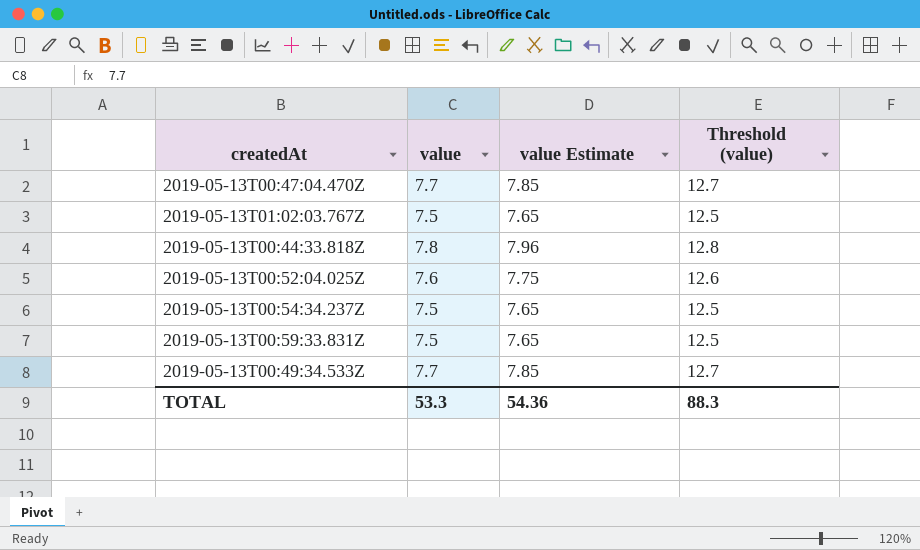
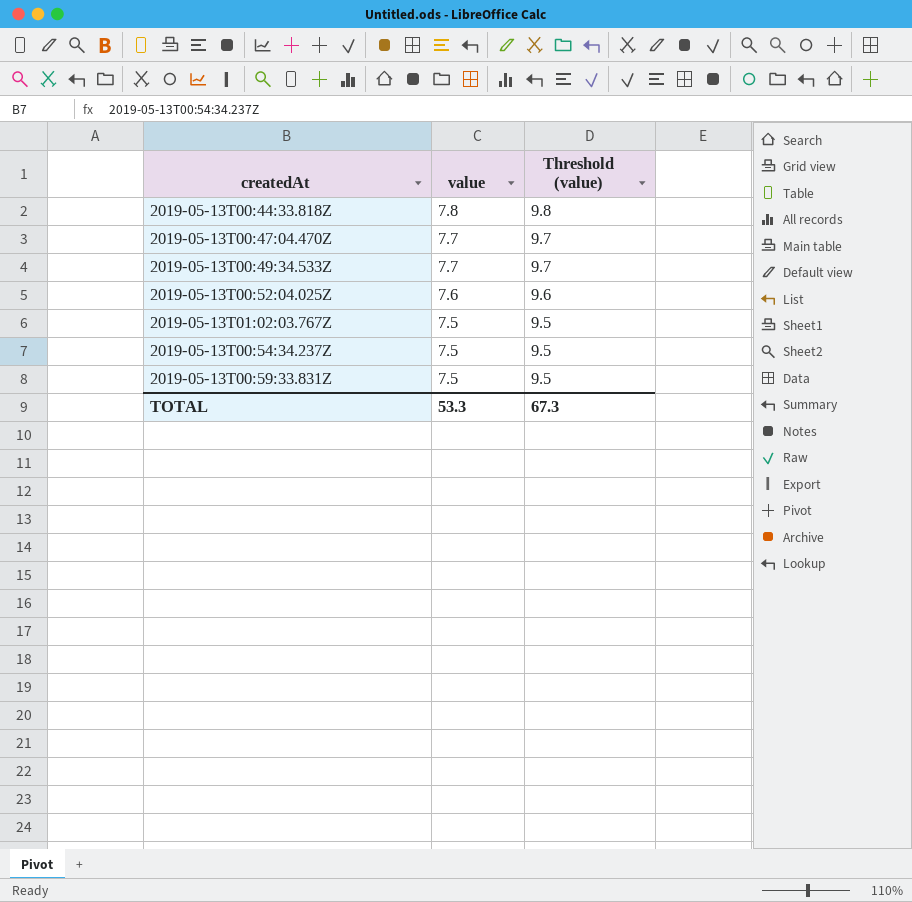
row order: none -> value descending
column value Estimate | formula: [value] * 1.02 -> none
column Threshold (value) | formula: [value] + 5 -> [value] + 2
TOTAL | Threshold (value): 88.3 -> 67.3

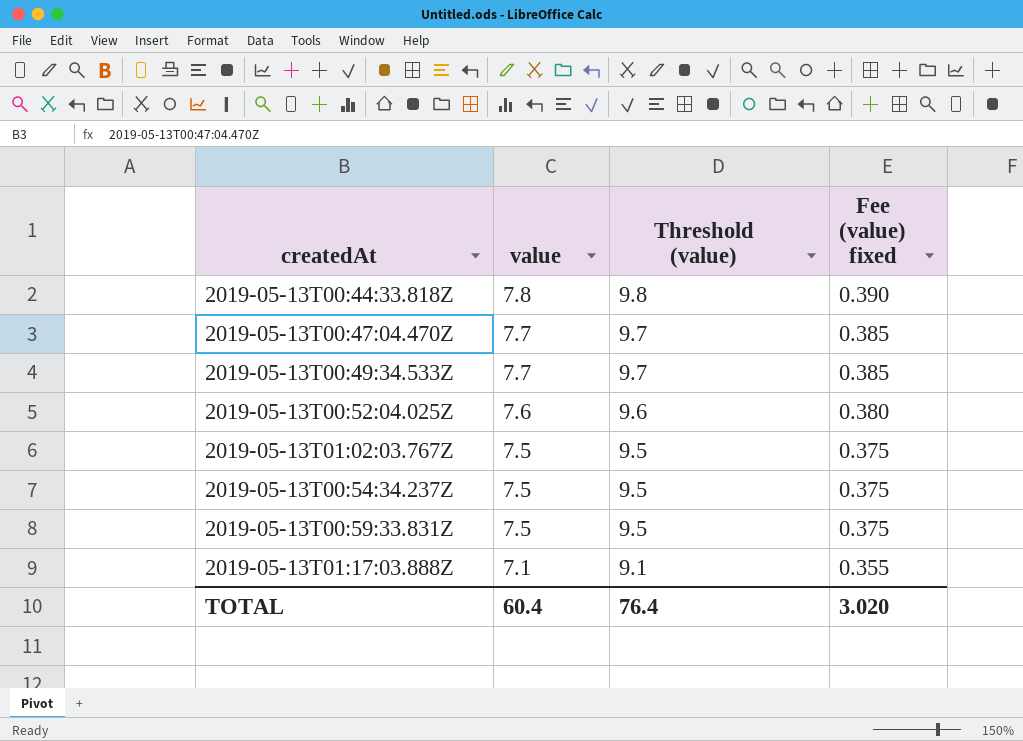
column Fee (value) fixed | formula: none -> [value] * 0.05
row 2019-05-13T01:17:03.888Z: none -> 7.1 | 9.1 | 0.355
TOTAL | value: 53.3 -> 60.4
TOTAL | Threshold (value): 67.3 -> 76.4

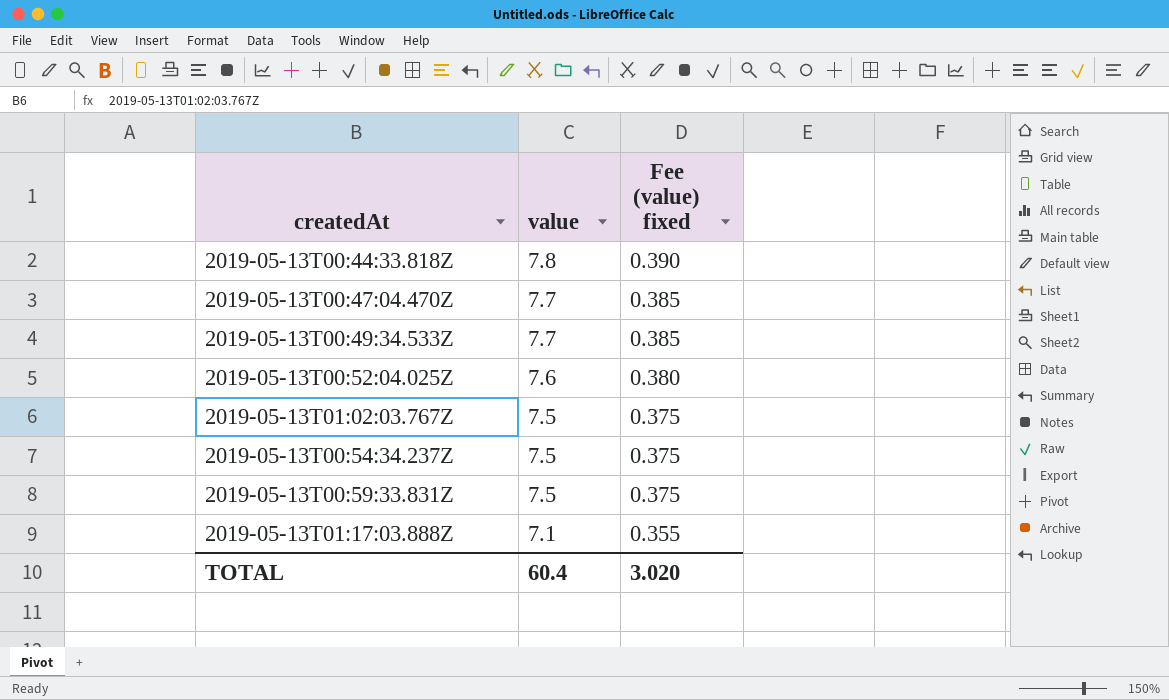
column Threshold (value) | formula: [value] + 2 -> none

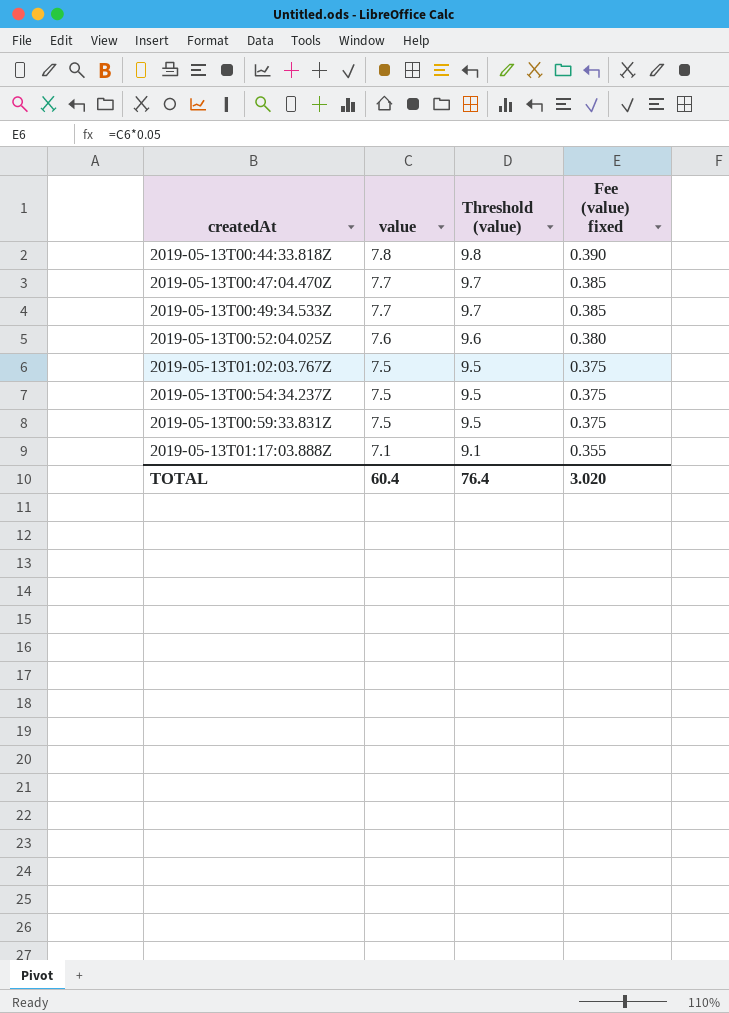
column Threshold (value) | formula: none -> [value] + 2

